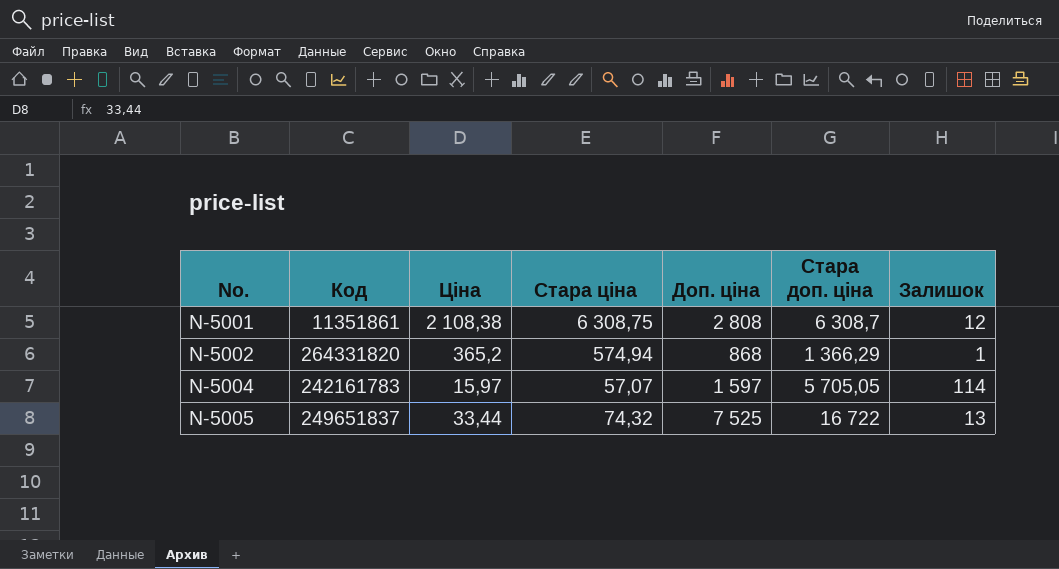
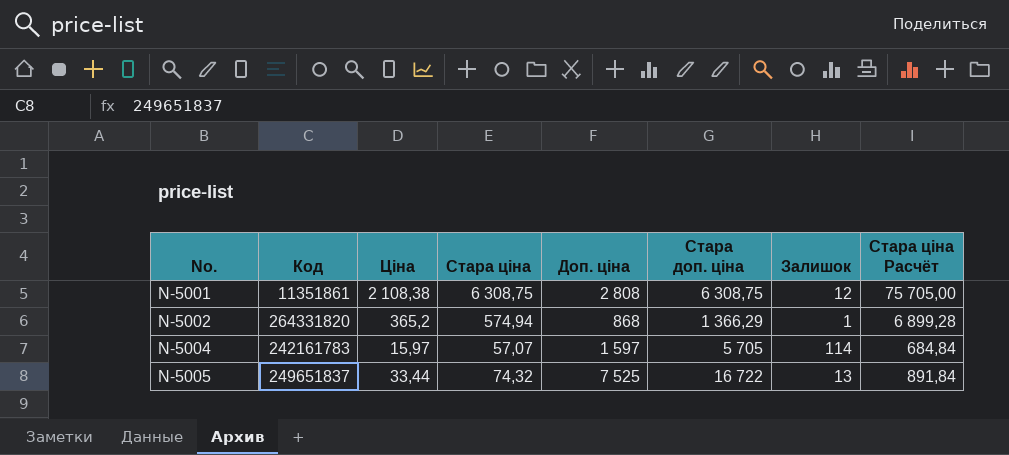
column Стара ціна Расчёт | formula: none -> [Стара ціна] * 12
N-5001 | Стара доп. ціна: 6 308,7 -> 6 308,75
N-5004 | Стара доп. ціна: 5 705,05 -> 5 705

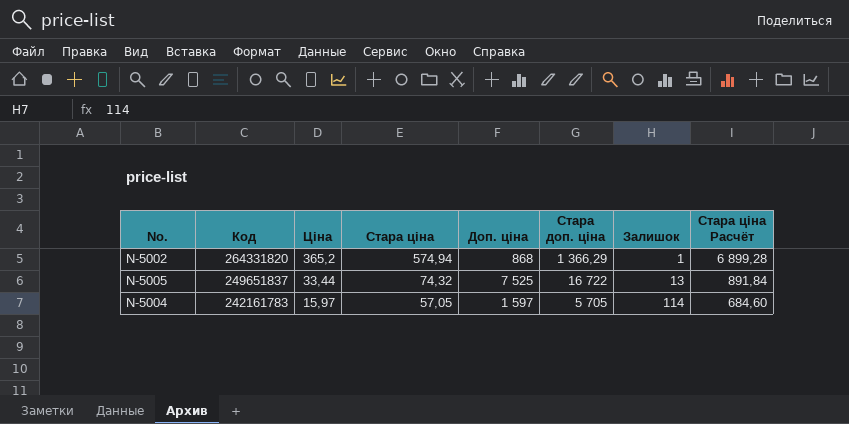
row order: No. ascending -> Код descending
row N-5001: 11351861 | 2 108,38 | 6 308,75 | 2 808 | 6 308,75 | 12 | 75 705,00 -> none
N-5004 | Стара ціна: 57,07 -> 57,05
N-5004 | Стара ціна Расчёт: 684,84 -> 684,60

